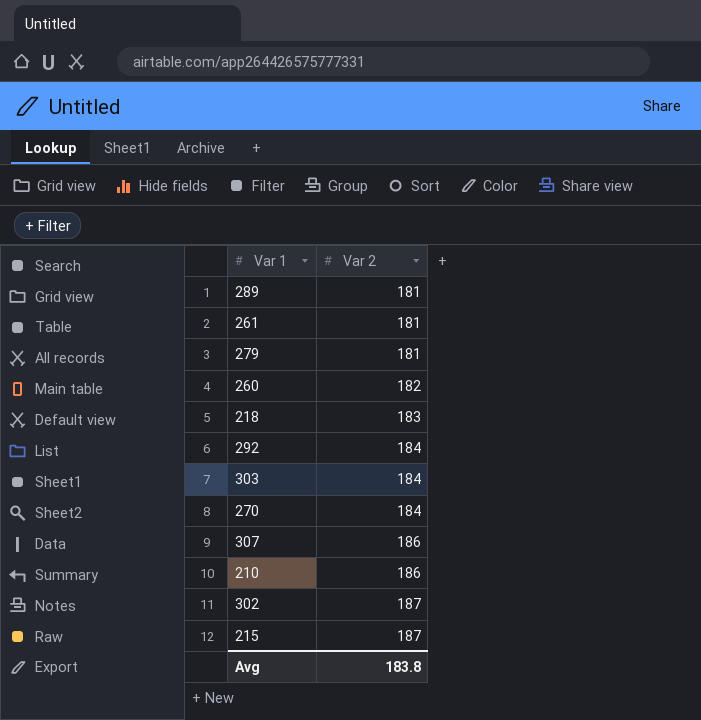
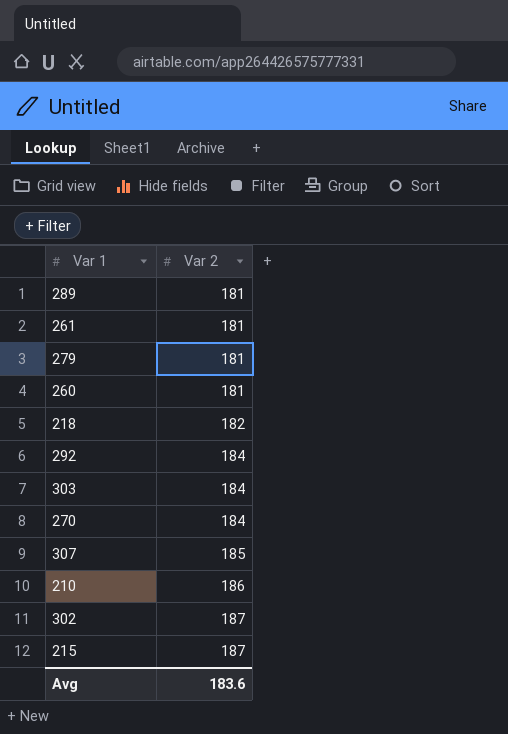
260 | Var 2: 182 -> 181
218 | Var 2: 183 -> 182
307 | Var 2: 186 -> 185
Avg | Var 2: 183.8 -> 183.6

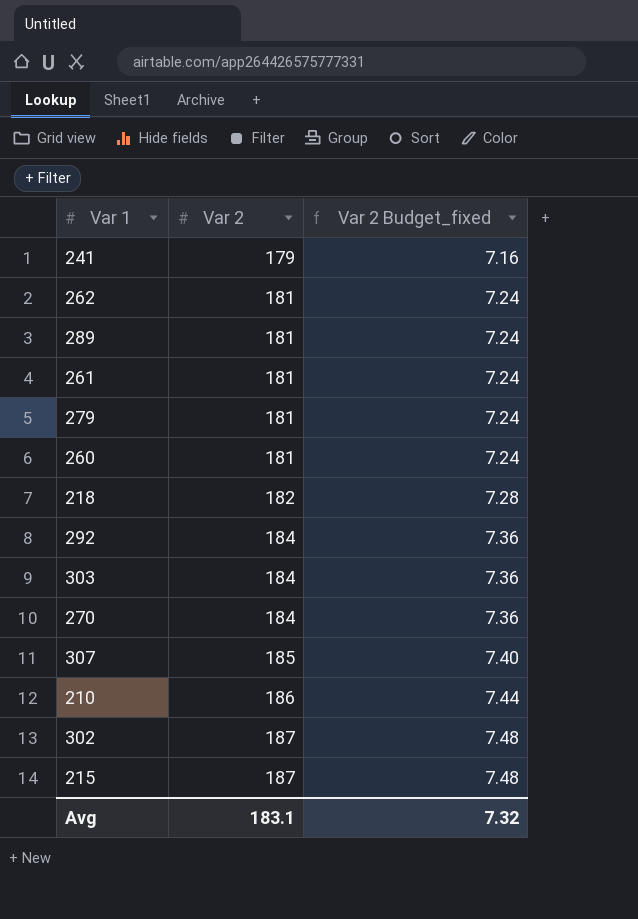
column Var 2 Budget_fixed | formula: none -> [Var 2] * 0.04
row 241: none -> 179 | 7.16
row 262: none -> 181 | 7.24
Avg | Var 2: 183.6 -> 183.1

